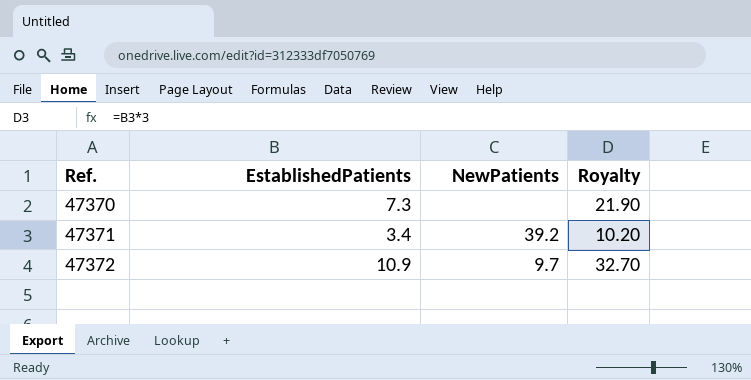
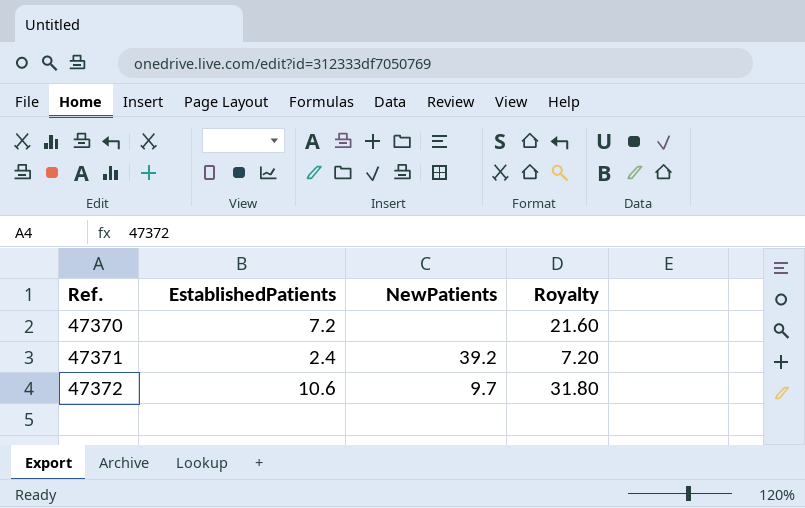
47370 | EstablishedPatients: 7.3 -> 7.2
47370 | Royalty: 21.90 -> 21.60
47371 | EstablishedPatients: 3.4 -> 2.4
47371 | Royalty: 10.20 -> 7.20
47372 | EstablishedPatients: 10.9 -> 10.6
47372 | Royalty: 32.70 -> 31.80

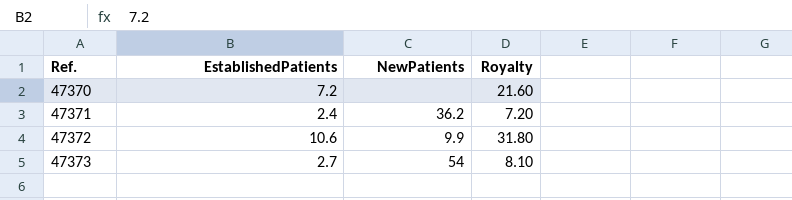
47371 | NewPatients: 39.2 -> 36.2
47372 | NewPatients: 9.7 -> 9.9
row 47373: none -> 2.7 | 54 | 8.10

